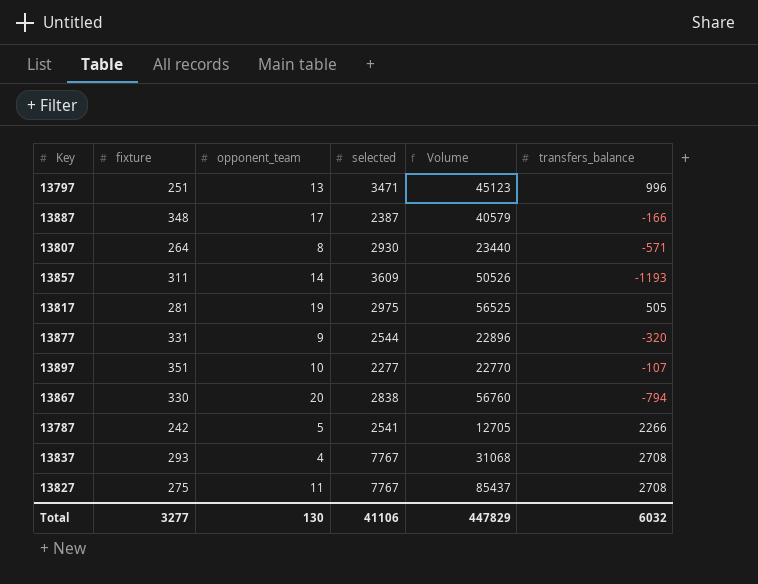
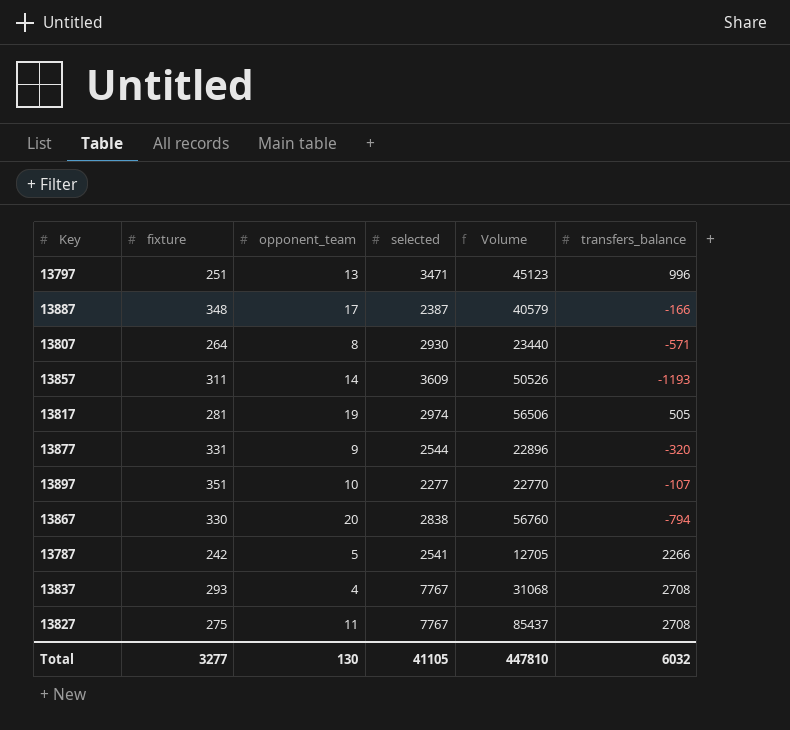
13817 | selected: 2975 -> 2974
13817 | Volume: 56525 -> 56506
Total | selected: 41106 -> 41105
Total | Volume: 447829 -> 447810

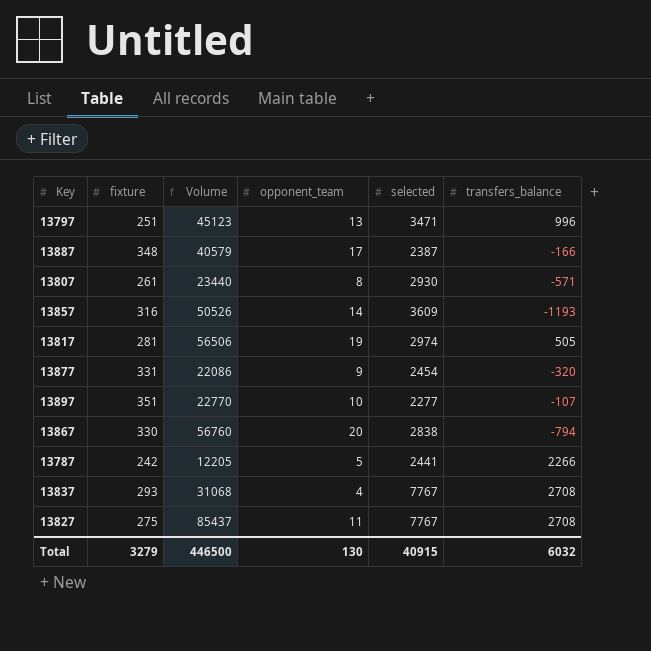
column Volume | position: 5 -> 3
13807 | fixture: 264 -> 261
13857 | fixture: 311 -> 316
13877 | Volume: 22896 -> 22086
13877 | selected: 2544 -> 2454
13787 | Volume: 12705 -> 12205
13787 | selected: 2541 -> 2441
Total | fixture: 3277 -> 3279
Total | Volume: 447810 -> 446500
Total | selected: 41105 -> 40915

